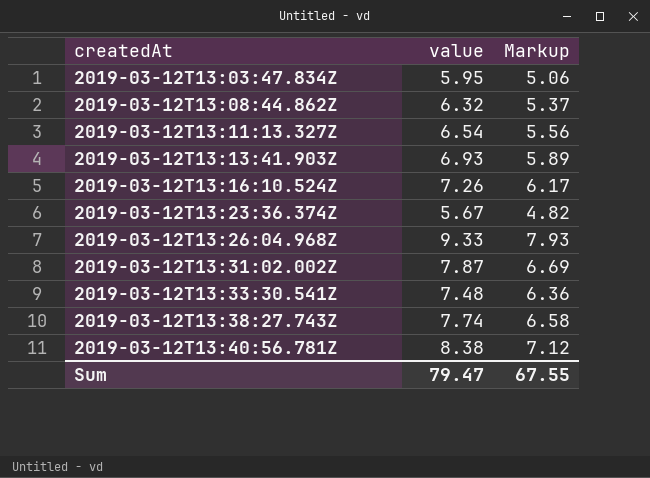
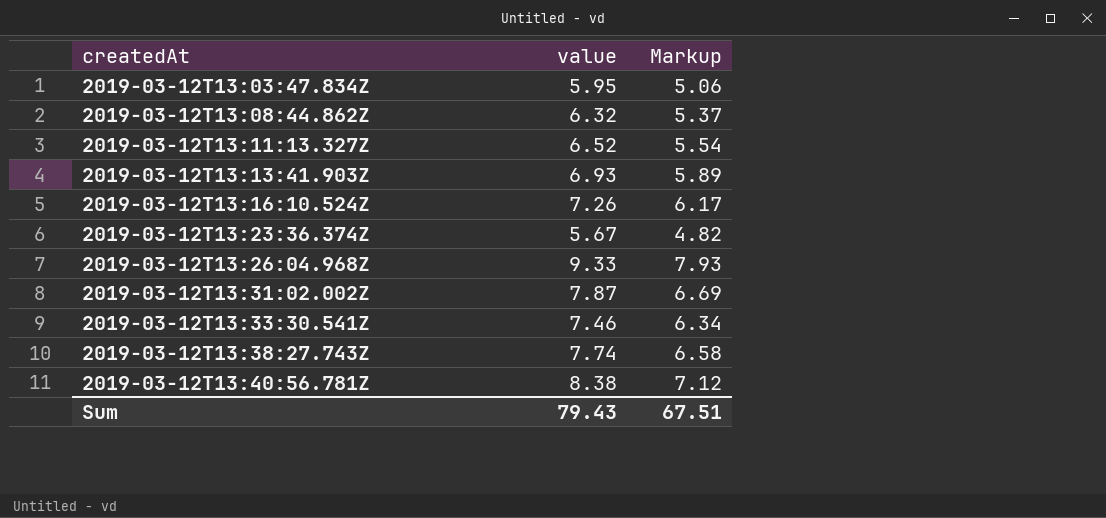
2019-03-12T13:11:13.327Z | value: 6.54 -> 6.52
2019-03-12T13:11:13.327Z | Markup: 5.56 -> 5.54
2019-03-12T13:33:30.541Z | value: 7.48 -> 7.46
2019-03-12T13:33:30.541Z | Markup: 6.36 -> 6.34
Sum | value: 79.47 -> 79.43
Sum | Markup: 67.55 -> 67.51

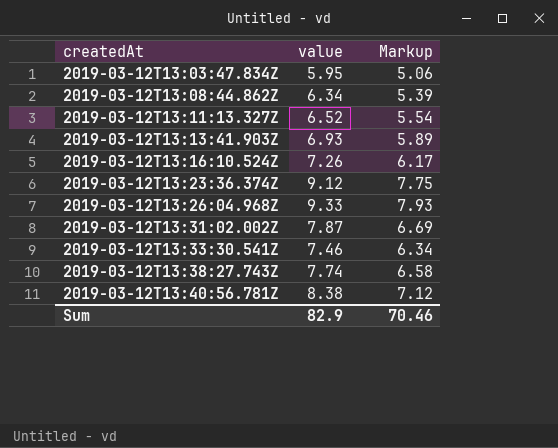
2019-03-12T13:08:44.862Z | value: 6.32 -> 6.34
2019-03-12T13:08:44.862Z | Markup: 5.37 -> 5.39
2019-03-12T13:23:36.374Z | value: 5.67 -> 9.12
2019-03-12T13:23:36.374Z | Markup: 4.82 -> 7.75
Sum | value: 79.43 -> 82.9
Sum | Markup: 67.51 -> 70.46

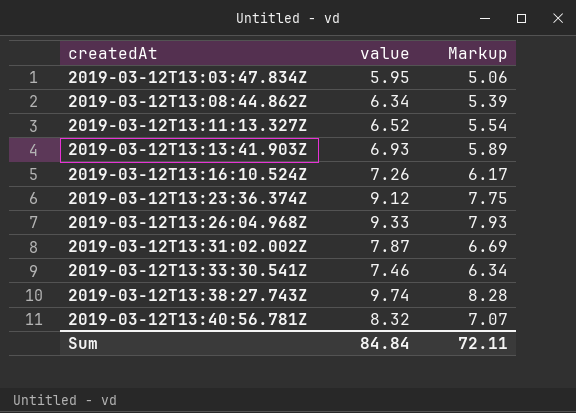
2019-03-12T13:38:27.743Z | value: 7.74 -> 9.74
2019-03-12T13:38:27.743Z | Markup: 6.58 -> 8.28
2019-03-12T13:40:56.781Z | value: 8.38 -> 8.32
2019-03-12T13:40:56.781Z | Markup: 7.12 -> 7.07
Sum | value: 82.9 -> 84.84
Sum | Markup: 70.46 -> 72.11

